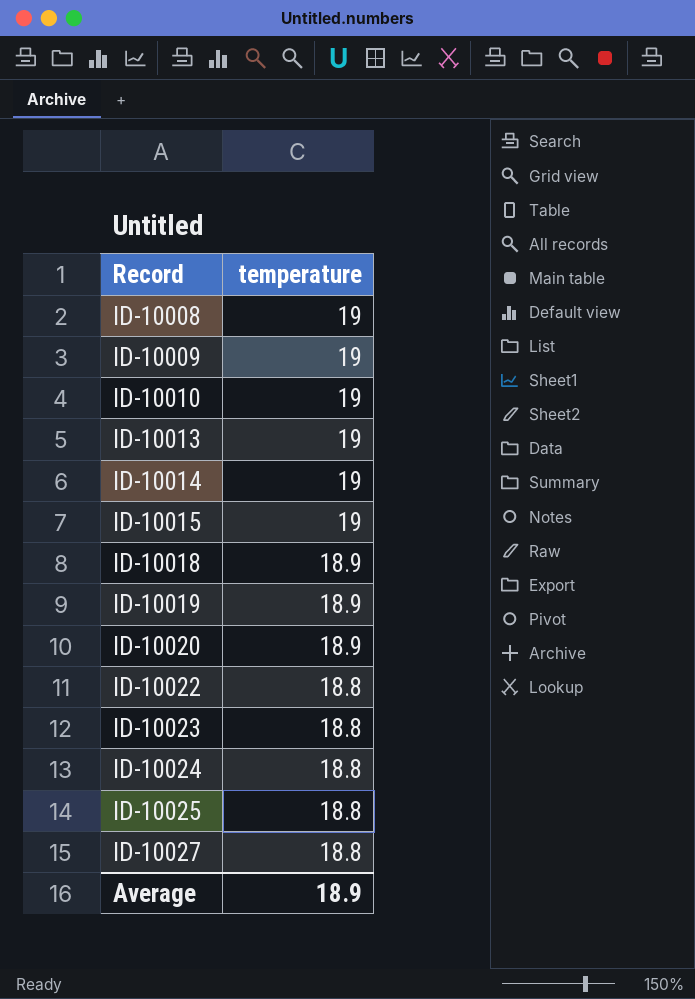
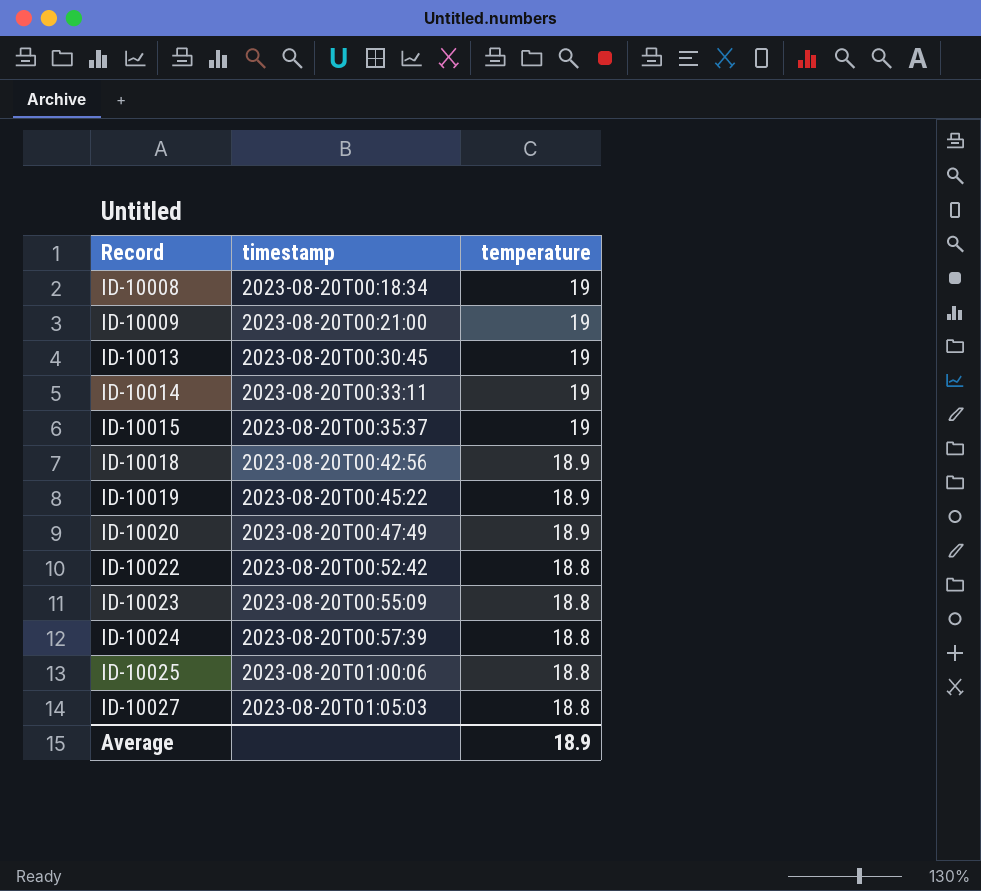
column timestamp | position: none -> 2
row ID-10010: 19 -> none

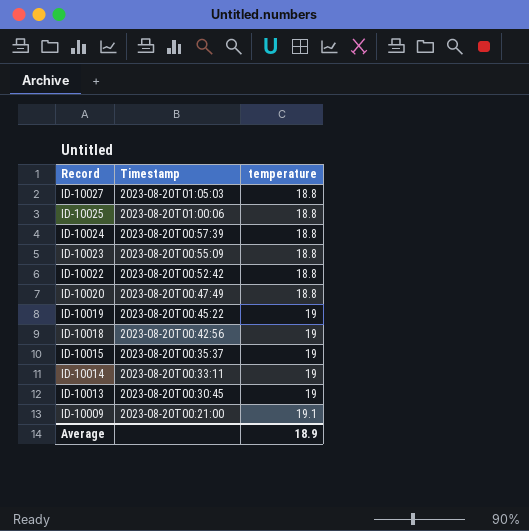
row order: Record ascending -> Record descending
column name: timestamp -> Timestamp
row ID-10008: 2023-08-20T00:18:34 | 19 -> none
ID-10020 | temperature: 18.9 -> 18.8
ID-10019 | temperature: 18.9 -> 19
ID-10018 | temperature: 18.9 -> 19
ID-10009 | temperature: 19 -> 19.1

